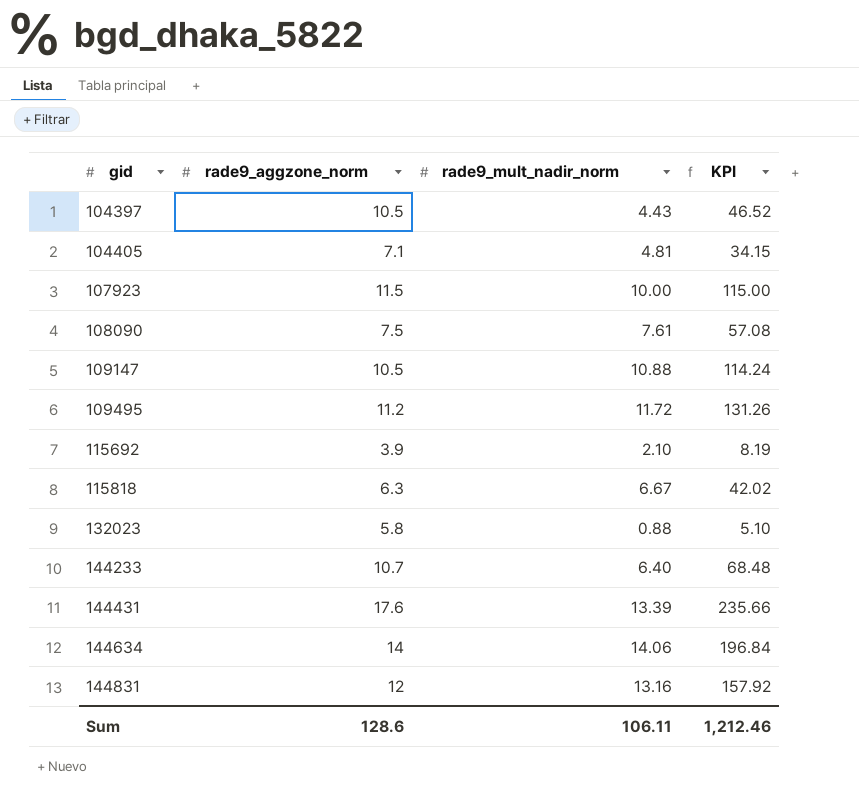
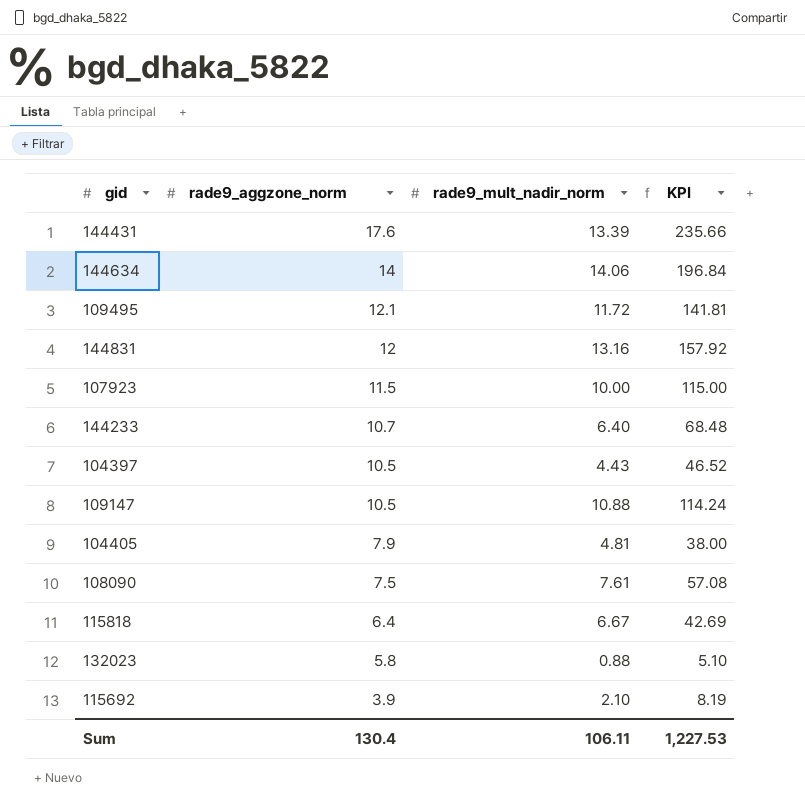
row order: gid ascending -> rade9_aggzone_norm descending
109495 | rade9_aggzone_norm: 11.2 -> 12.1
109495 | KPI: 131.26 -> 141.81
104405 | rade9_aggzone_norm: 7.1 -> 7.9
104405 | KPI: 34.15 -> 38.00
115818 | rade9_aggzone_norm: 6.3 -> 6.4
115818 | KPI: 42.02 -> 42.69
Sum | rade9_aggzone_norm: 128.6 -> 130.4
Sum | KPI: 1,212.46 -> 1,227.53

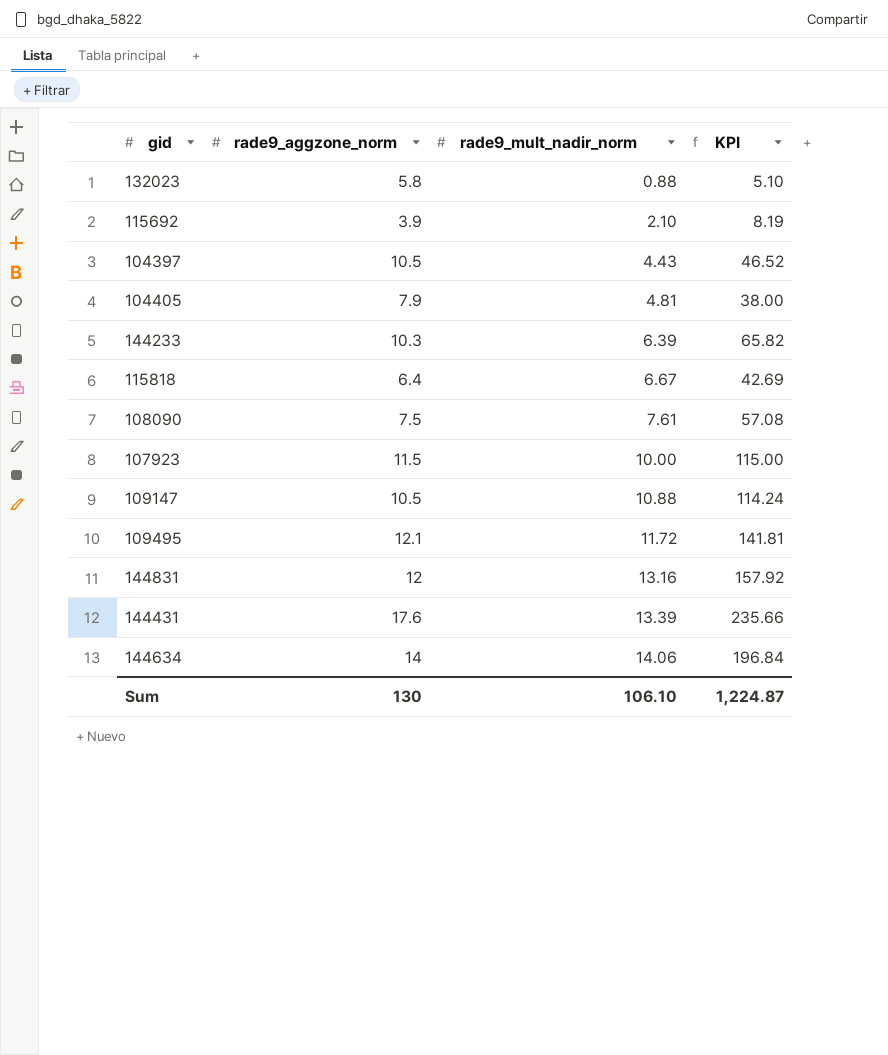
row order: rade9_aggzone_norm descending -> rade9_mult_nadir_norm ascending
144233 | rade9_aggzone_norm: 10.7 -> 10.3
144233 | rade9_mult_nadir_norm: 6.40 -> 6.39
144233 | KPI: 68.48 -> 65.82
Sum | rade9_aggzone_norm: 130.4 -> 130
Sum | rade9_mult_nadir_norm: 106.11 -> 106.10
Sum | KPI: 1,227.53 -> 1,224.87

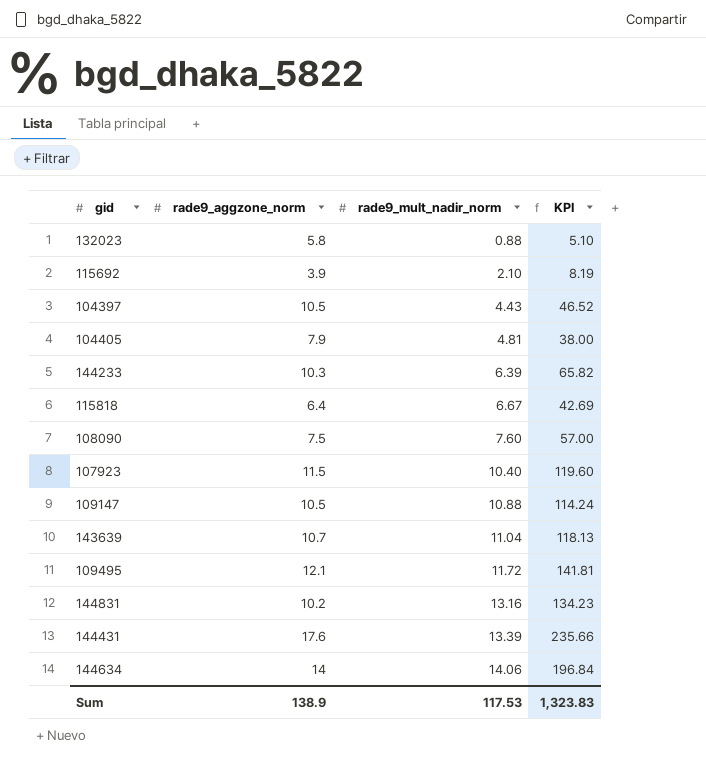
108090 | rade9_mult_nadir_norm: 7.61 -> 7.60
108090 | KPI: 57.08 -> 57.00
107923 | rade9_mult_nadir_norm: 10.00 -> 10.40
107923 | KPI: 115.00 -> 119.60
row 143639: none -> 10.7 | 11.04 | 118.13
144831 | rade9_aggzone_norm: 12 -> 10.2
144831 | KPI: 157.92 -> 134.23
Sum | rade9_aggzone_norm: 130 -> 138.9
Sum | rade9_mult_nadir_norm: 106.10 -> 117.53
Sum | KPI: 1,224.87 -> 1,323.83

